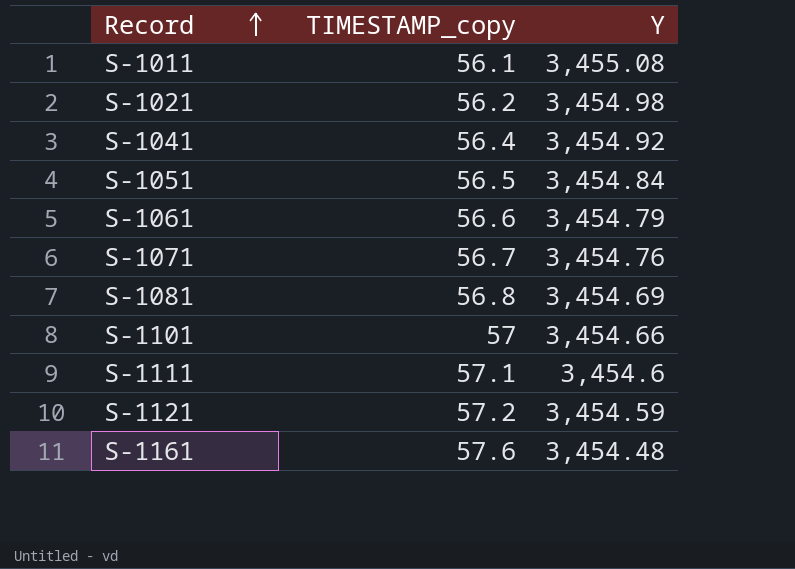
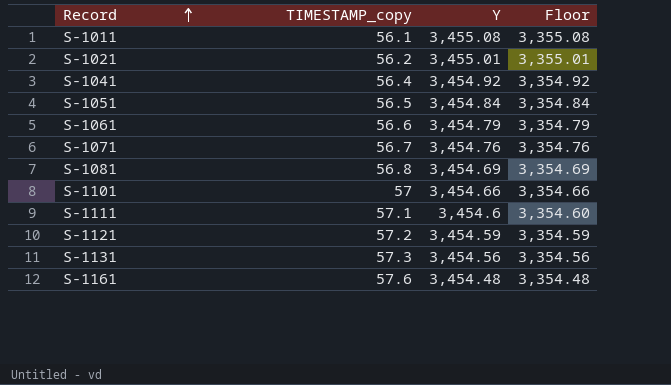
column Floor | formula: none -> [Y] - 100
S-1021 | Y: 3,454.98 -> 3,455.01
row S-1131: none -> 57.3 | 3,454.56 | 3,354.56

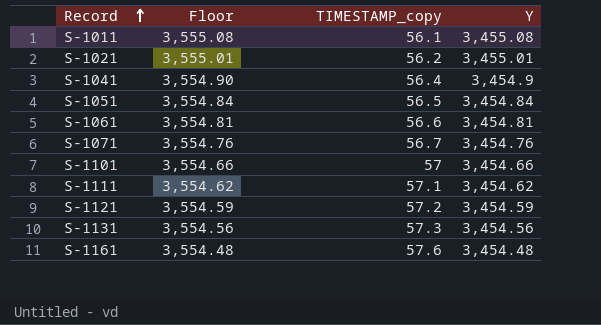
column Floor | formula: [Y] - 100 -> [Y] + 100
column Floor | position: 4 -> 2
row S-1081: 56.8 | 3,454.69 | 3,354.69 -> none
S-1041 | Y: 3,454.92 -> 3,454.9
S-1061 | Y: 3,454.79 -> 3,454.81
S-1111 | Y: 3,454.6 -> 3,454.62

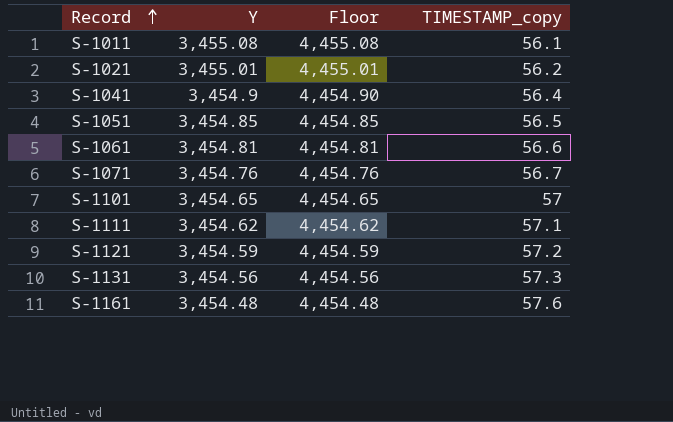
column Y | position: 4 -> 2
column Floor | formula: [Y] + 100 -> [Y] + 1000
S-1051 | Y: 3,454.84 -> 3,454.85
S-1101 | Y: 3,454.66 -> 3,454.65

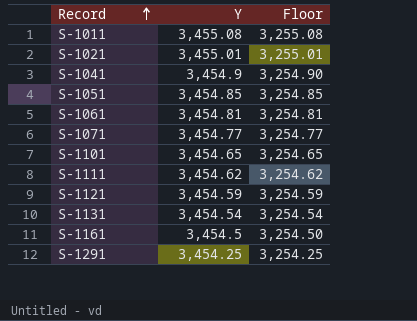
column TIMESTAMP_copy | position: 4 -> none
column Floor | formula: [Y] + 1000 -> [Y] - 200
S-1071 | Y: 3,454.76 -> 3,454.77
S-1131 | Y: 3,454.56 -> 3,454.54
S-1161 | Y: 3,454.48 -> 3,454.5
row S-1291: none -> 3,454.25 | 3,254.25

